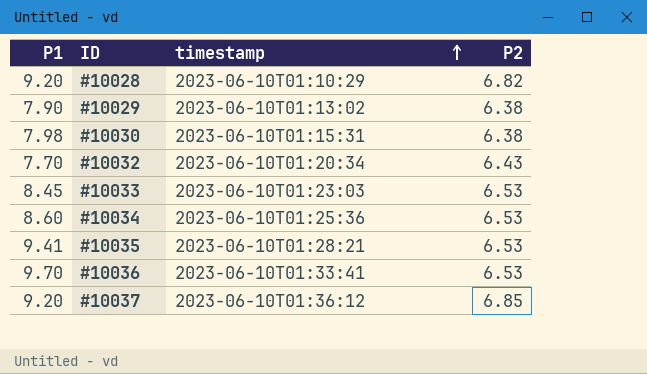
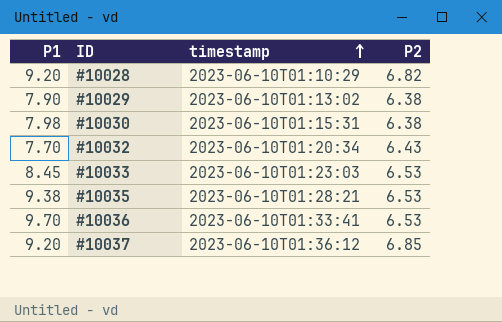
row #10034: 8.60 | 2023-06-10T01:25:36 | 6.53 -> none
#10035 | P1: 9.41 -> 9.38

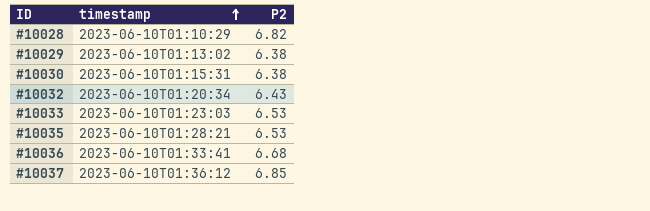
column P1 | position: 1 -> none
#10036 | P2: 6.53 -> 6.68

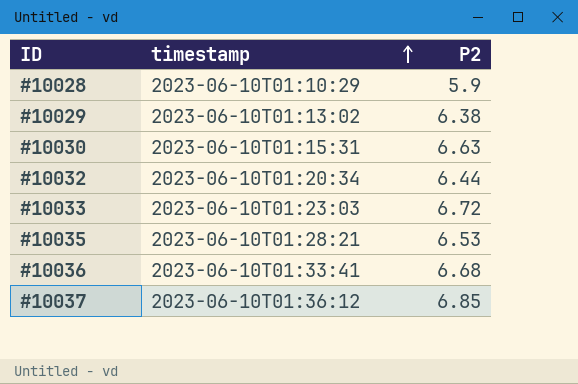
#10028 | P2: 6.82 -> 5.9
#10030 | P2: 6.38 -> 6.63
#10032 | P2: 6.43 -> 6.44
#10033 | P2: 6.53 -> 6.72

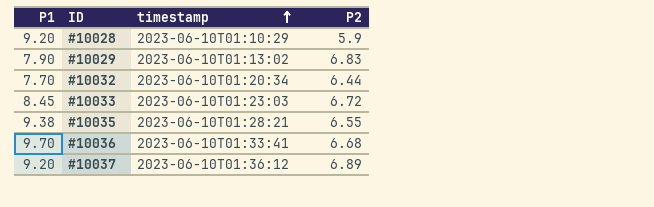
column P1 | position: none -> 1
row #10030: 2023-06-10T01:15:31 | 6.63 -> none
#10029 | P2: 6.38 -> 6.83
#10035 | P2: 6.53 -> 6.55
#10037 | P2: 6.85 -> 6.89

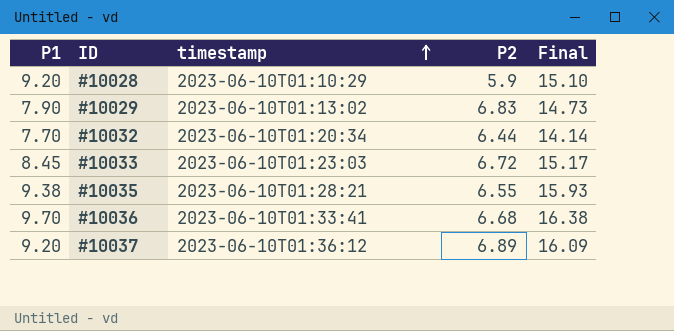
column Final | formula: none -> [P1] + [P2]

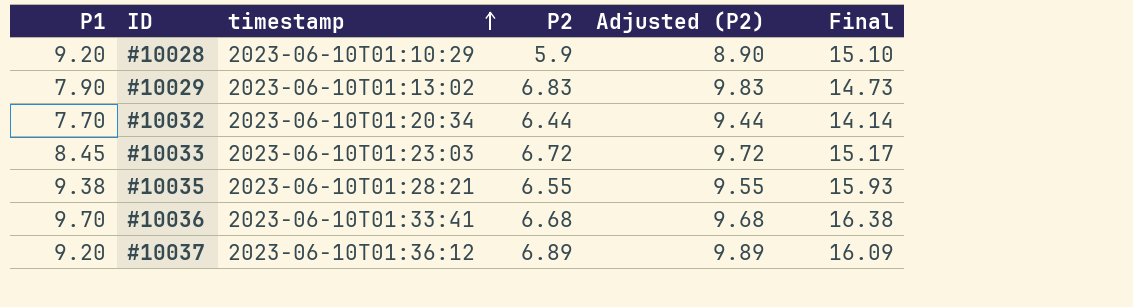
column Adjusted (P2) | formula: none -> [P2] + 3

